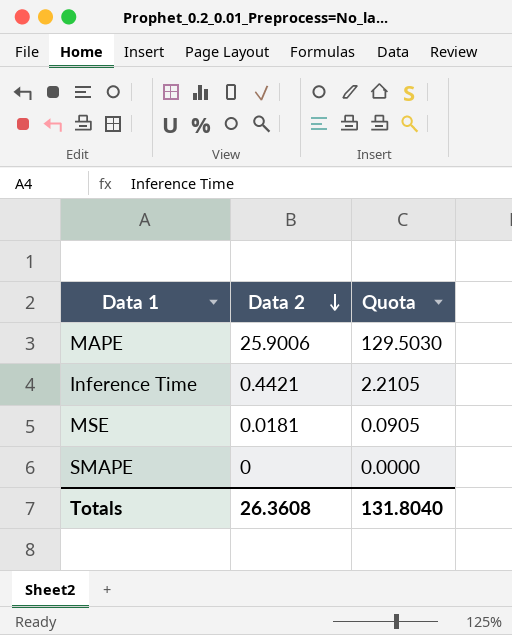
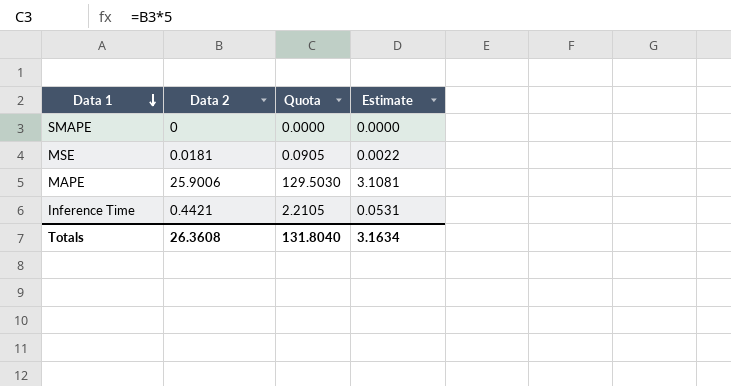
row order: Data 2 descending -> Data 1 descending
column Estimate | formula: none -> [Data 2] * 0.12

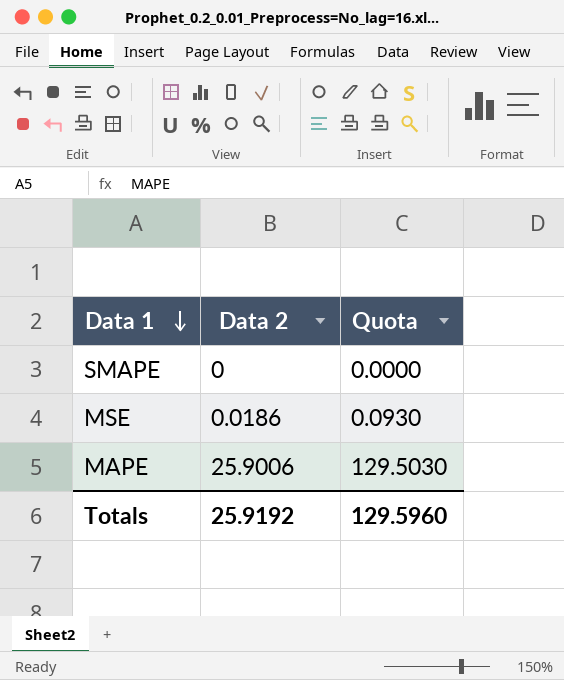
column Estimate | formula: [Data 2] * 0.12 -> none
row Inference Time: 0.4421 | 2.2105 | 0.0531 -> none
MSE | Data 2: 0.0181 -> 0.0186
MSE | Quota: 0.0905 -> 0.0930
Totals | Data 2: 26.3608 -> 25.9192
Totals | Quota: 131.8040 -> 129.5960

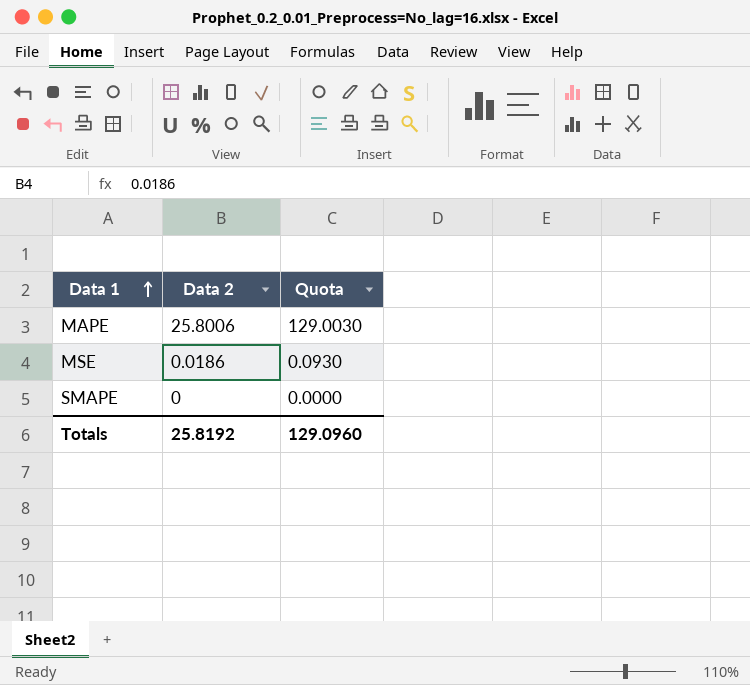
row order: Data 1 descending -> Data 1 ascending
MAPE | Data 2: 25.9006 -> 25.8006
MAPE | Quota: 129.5030 -> 129.0030
Totals | Data 2: 25.9192 -> 25.8192
Totals | Quota: 129.5960 -> 129.0960

